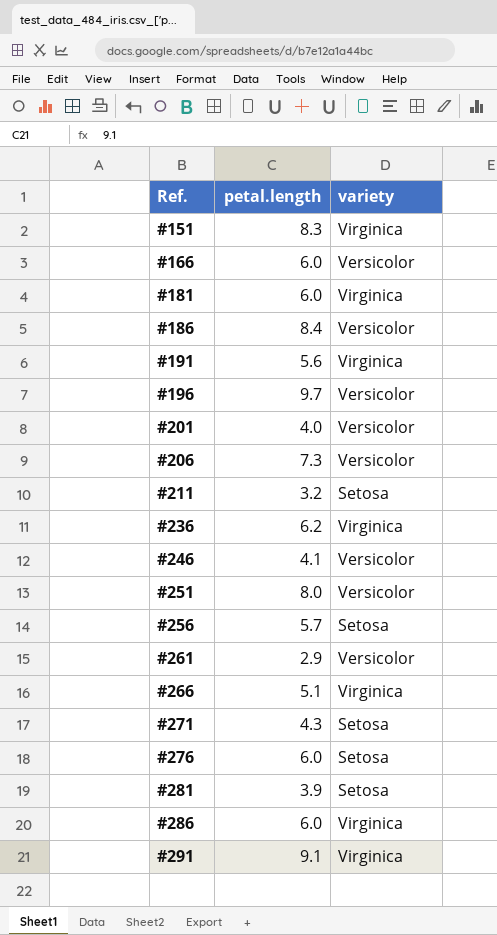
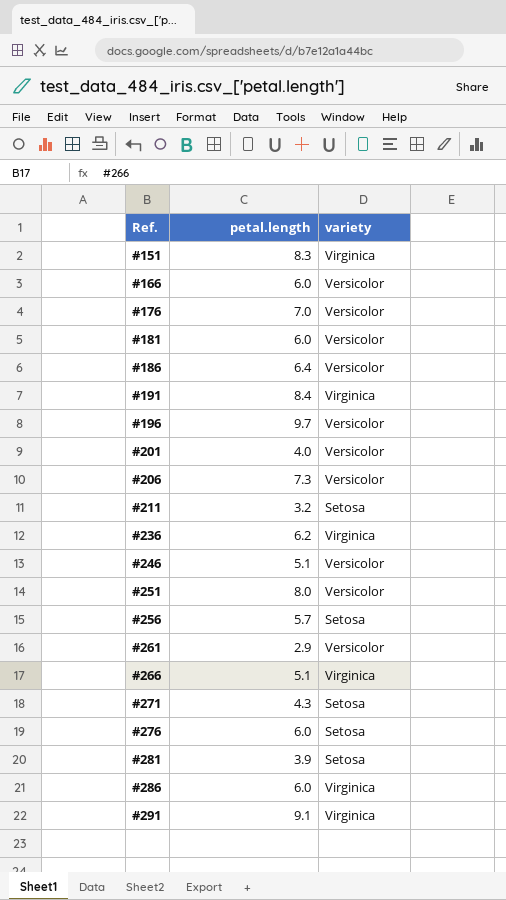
row #176: none -> 7.0 | Versicolor
#181 | variety: Virginica -> Versicolor
#186 | petal.length: 8.4 -> 6.4
#191 | petal.length: 5.6 -> 8.4
#246 | petal.length: 4.1 -> 5.1

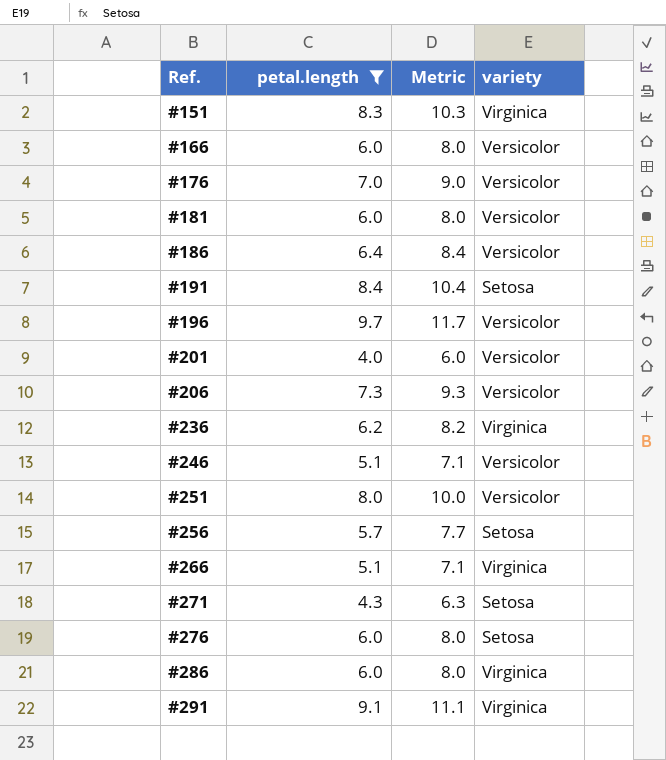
filter: none -> petal.length >= 4.0
column Metric | formula: none -> [petal.length] + 2
#191 | variety: Virginica -> Setosa

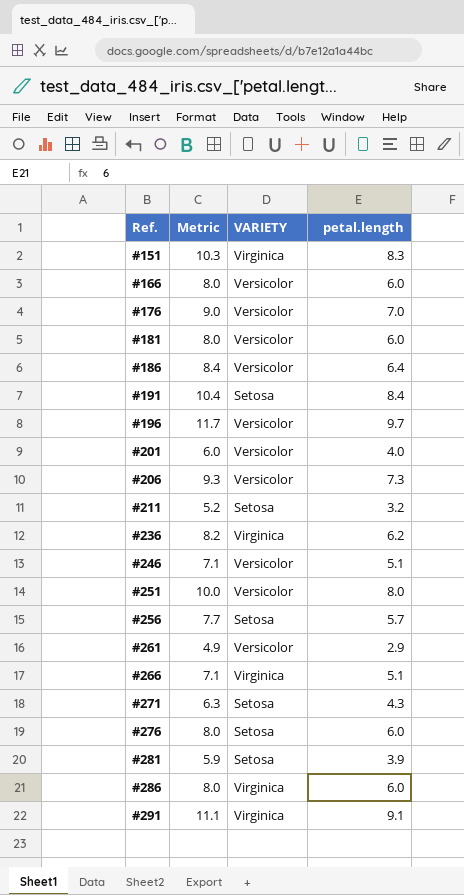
filter: petal.length >= 4.0 -> none
column name: variety -> VARIETY
column petal.length | position: 2 -> 4

